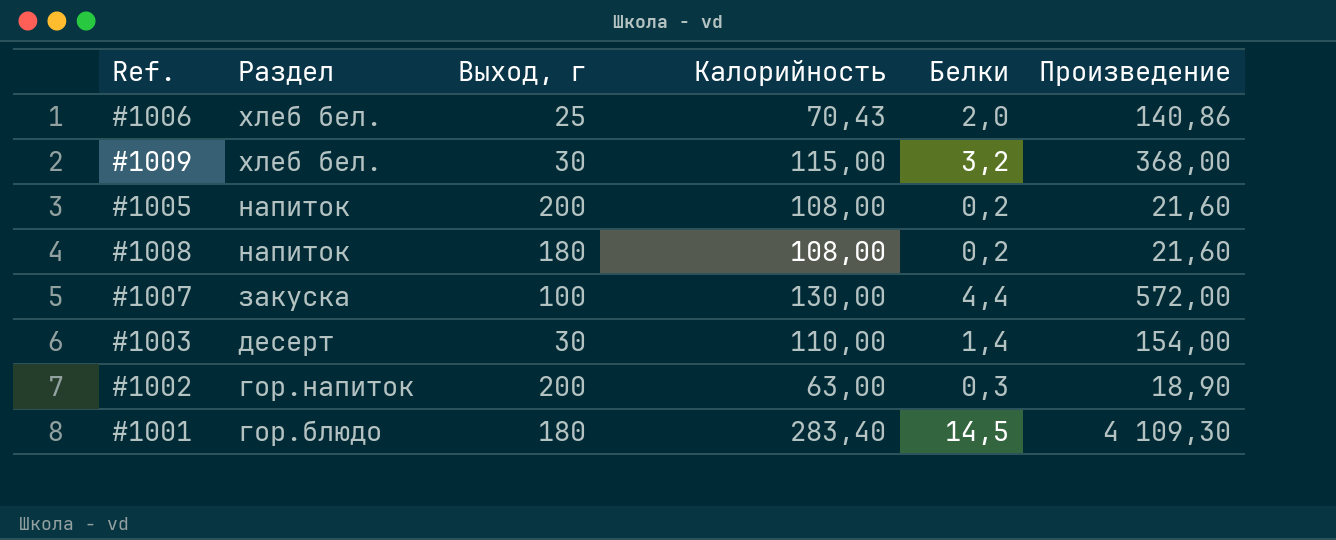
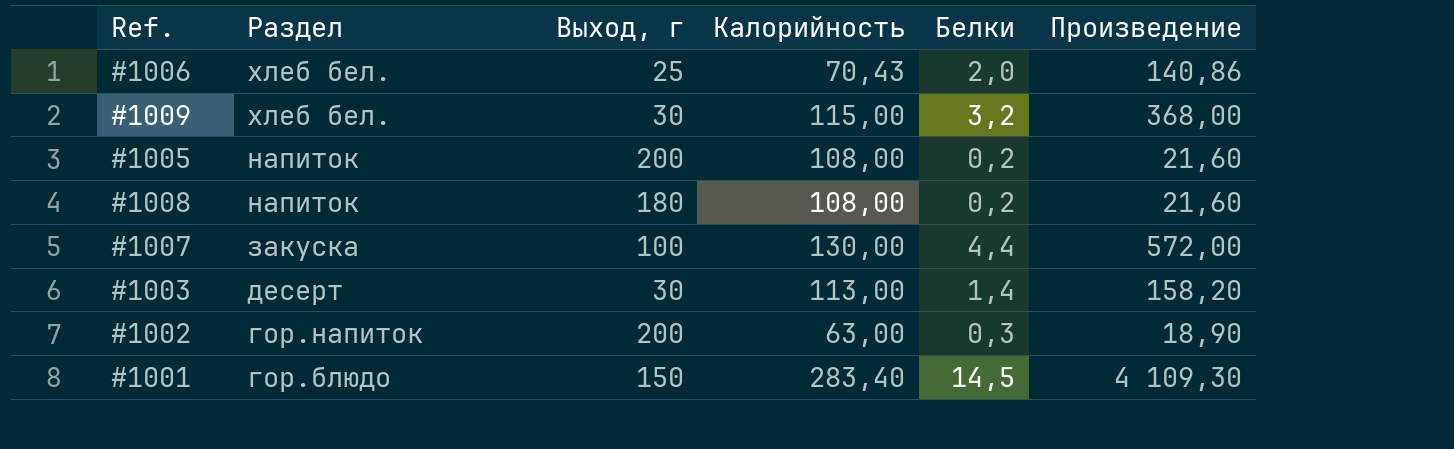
#1003 | Калорийность: 110,00 -> 113,00
#1003 | Произведение: 154,00 -> 158,20
#1001 | Выход, г: 180 -> 150

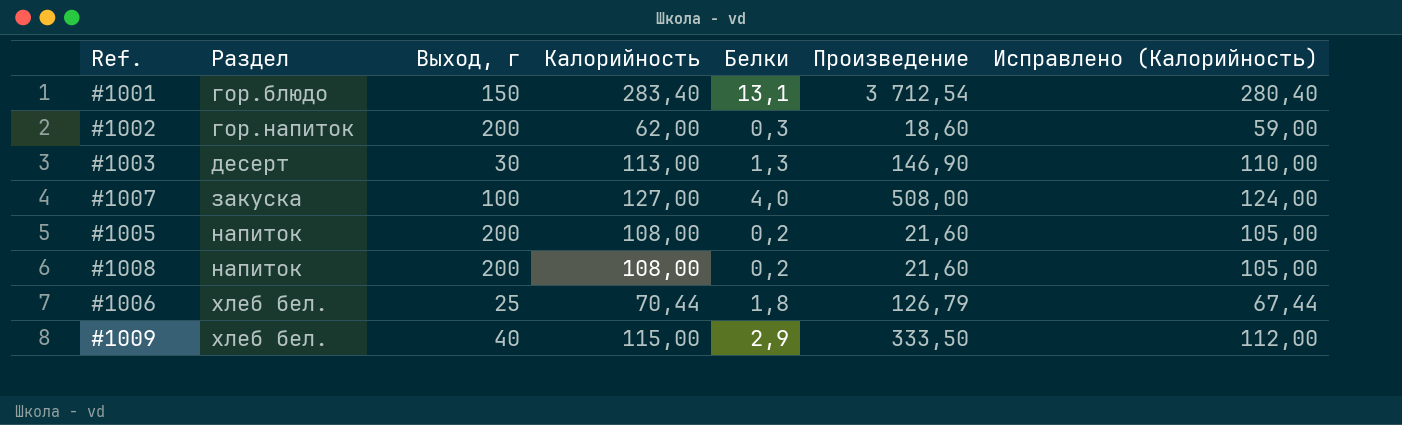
row order: Раздел descending -> Раздел ascending
column Исправлено (Калорийность) | formula: none -> [Калорийность] - 3
#1001 | Белки: 14,5 -> 13,1
#1001 | Произведение: 4 109,30 -> 3 712,54
#1002 | Калорийность: 63,00 -> 62,00
#1002 | Произведение: 18,90 -> 18,60
#1003 | Белки: 1,4 -> 1,3
#1003 | Произведение: 158,20 -> 146,90
#1007 | Калорийность: 130,00 -> 127,00
#1007 | Белки: 4,4 -> 4,0
#1007 | Произведение: 572,00 -> 508,00
#1008 | Выход, г: 180 -> 200
#1006 | Калорийность: 70,43 -> 70,44
#1006 | Белки: 2,0 -> 1,8
#1006 | Произведение: 140,86 -> 126,79
#1009 | Выход, г: 30 -> 40
#1009 | Белки: 3,2 -> 2,9
#1009 | Произведение: 368,00 -> 333,50

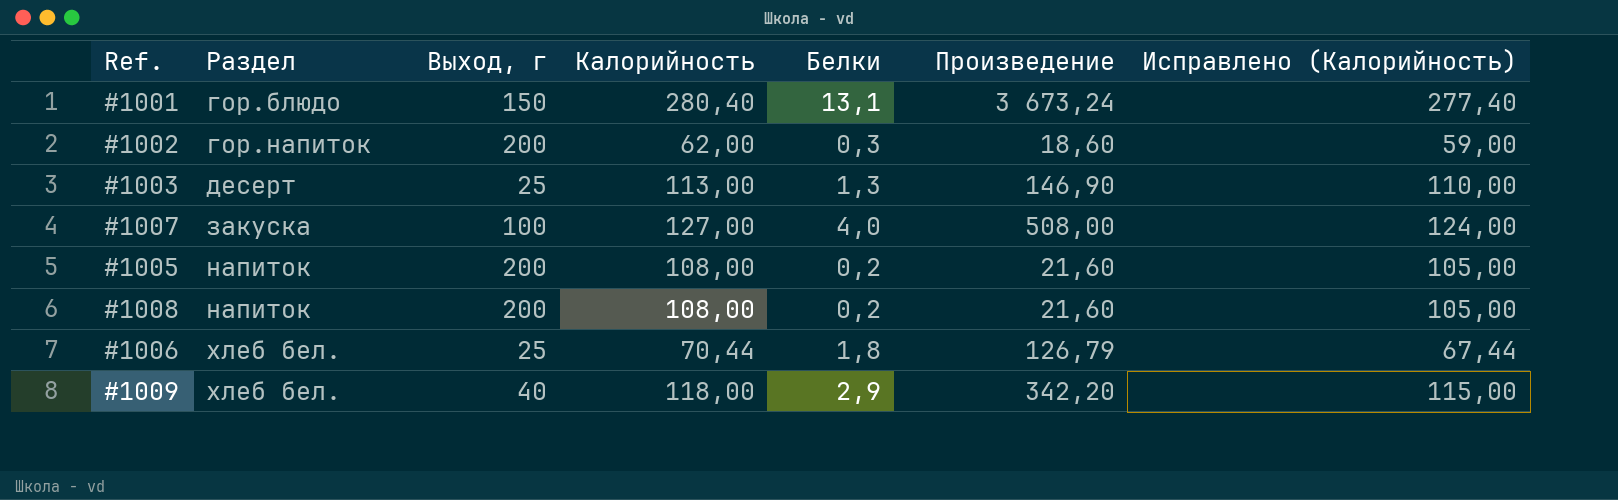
#1001 | Калорийность: 283,40 -> 280,40
#1001 | Произведение: 3 712,54 -> 3 673,24
#1001 | Исправлено (Калорийность): 280,40 -> 277,40
#1003 | Выход, г: 30 -> 25
#1009 | Калорийность: 115,00 -> 118,00
#1009 | Произведение: 333,50 -> 342,20
#1009 | Исправлено (Калорийность): 112,00 -> 115,00

